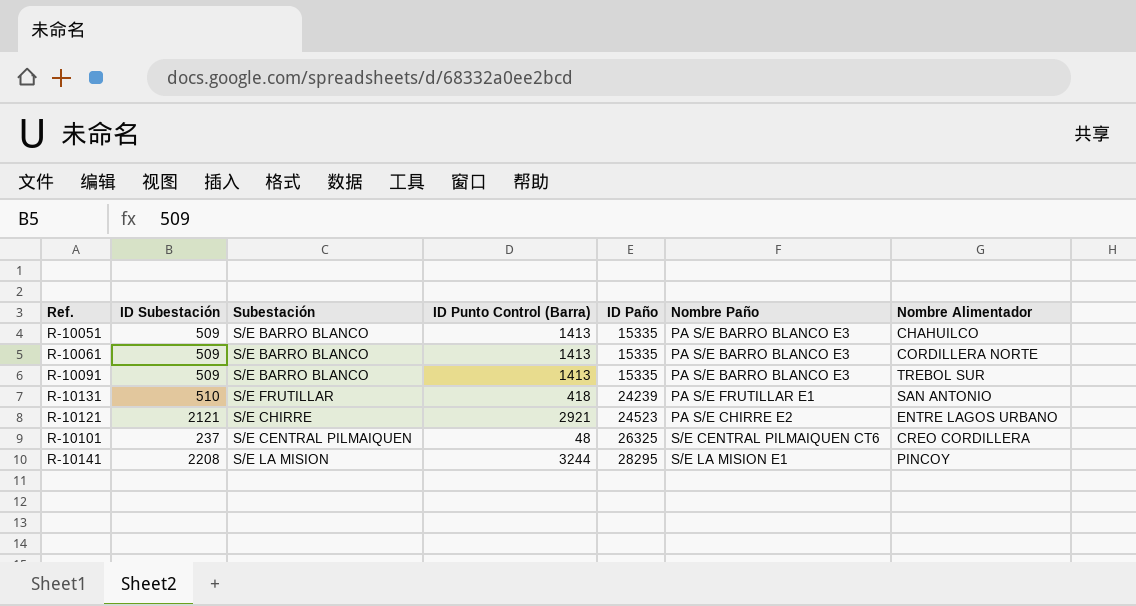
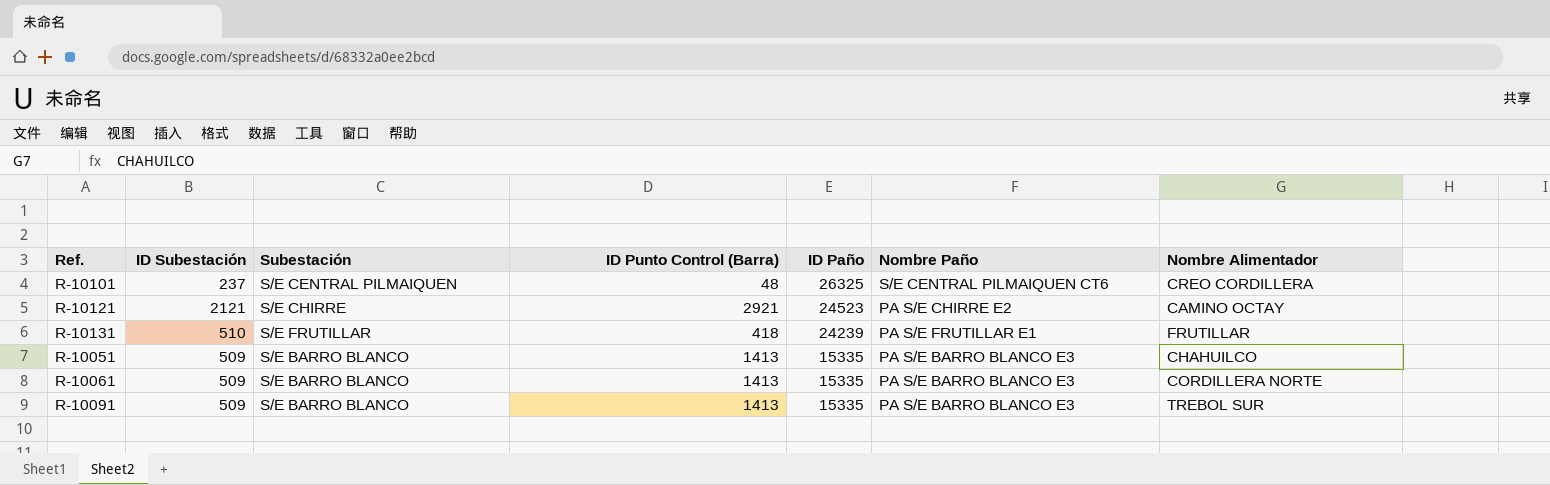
row order: ID Paño ascending -> ID Paño descending
row R-10141: 2208 | S/E LA MISION | 3244 | 28295 | S/E LA MISION E1 | PINCOY -> none
R-10121 | Nombre Alimentador: ENTRE LAGOS URBANO -> CAMINO OCTAY
R-10131 | Nombre Alimentador: SAN ANTONIO -> FRUTILLAR

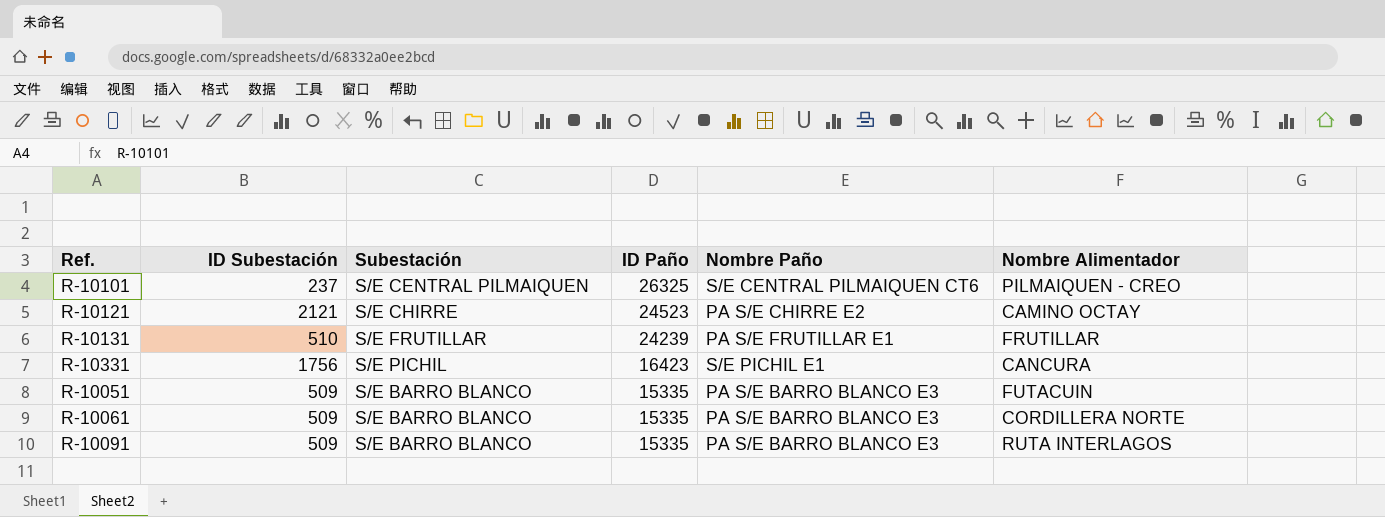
column ID Punto Control (Barra) | position: 4 -> none
R-10101 | Nombre Alimentador: CREO CORDILLERA -> PILMAIQUEN - CREO
row R-10331: none -> 1756 | S/E PICHIL | 16423 | S/E PICHIL E1 | CANCURA
R-10051 | Nombre Alimentador: CHAHUILCO -> FUTACUIN
R-10091 | Nombre Alimentador: TREBOL SUR -> RUTA INTERLAGOS

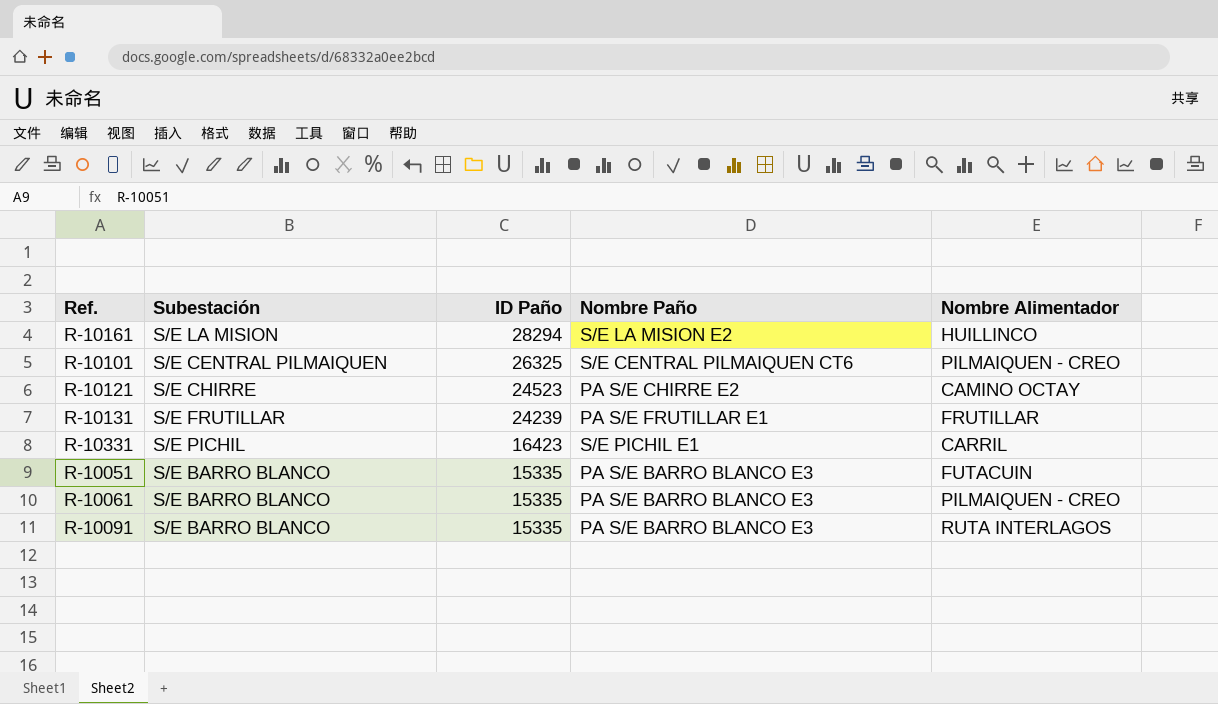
column ID Subestación | position: 2 -> none
row R-10161: none -> S/E LA MISION | 28294 | S/E LA MISION E2 | HUILLINCO
R-10331 | Nombre Alimentador: CANCURA -> CARRIL
R-10061 | Nombre Alimentador: CORDILLERA NORTE -> PILMAIQUEN - CREO

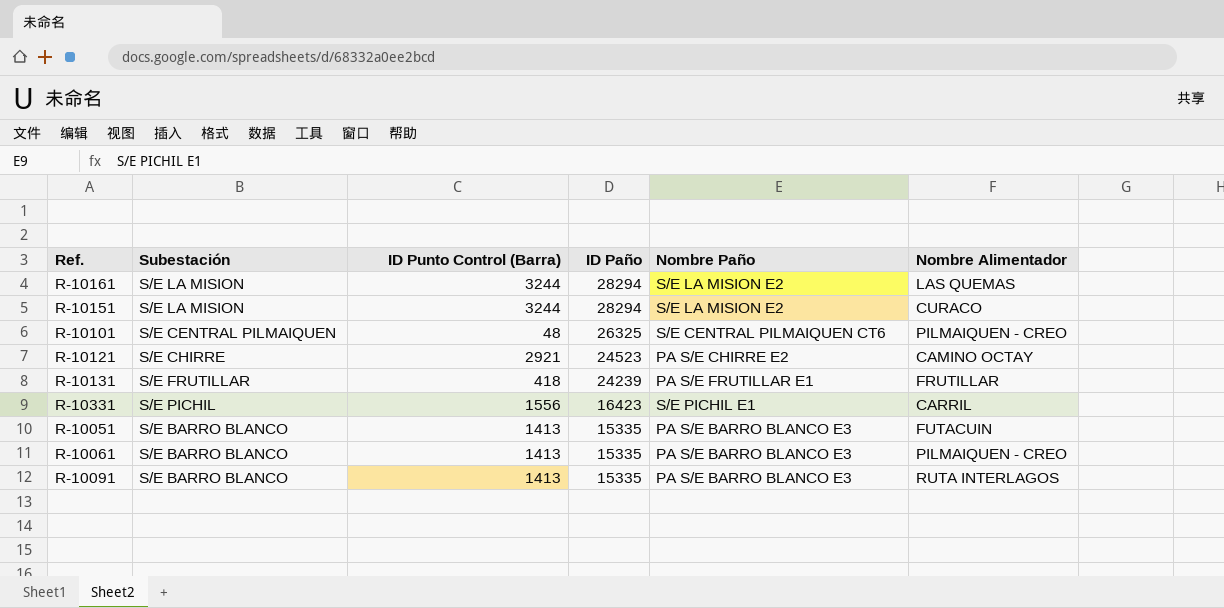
column ID Punto Control (Barra) | position: none -> 3
R-10161 | Nombre Alimentador: HUILLINCO -> LAS QUEMAS
row R-10151: none -> S/E LA MISION | 3244 | 28294 | S/E LA MISION E2 | CURACO

